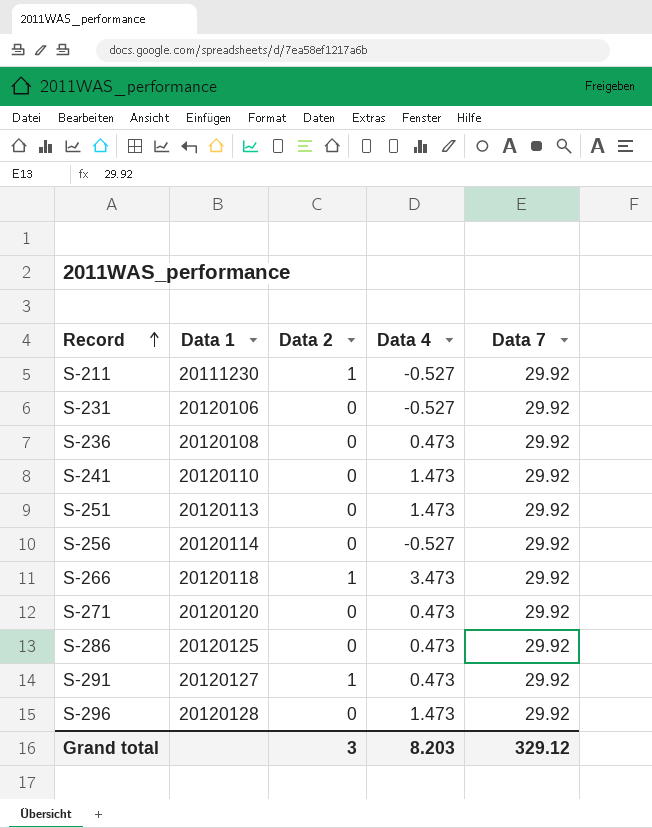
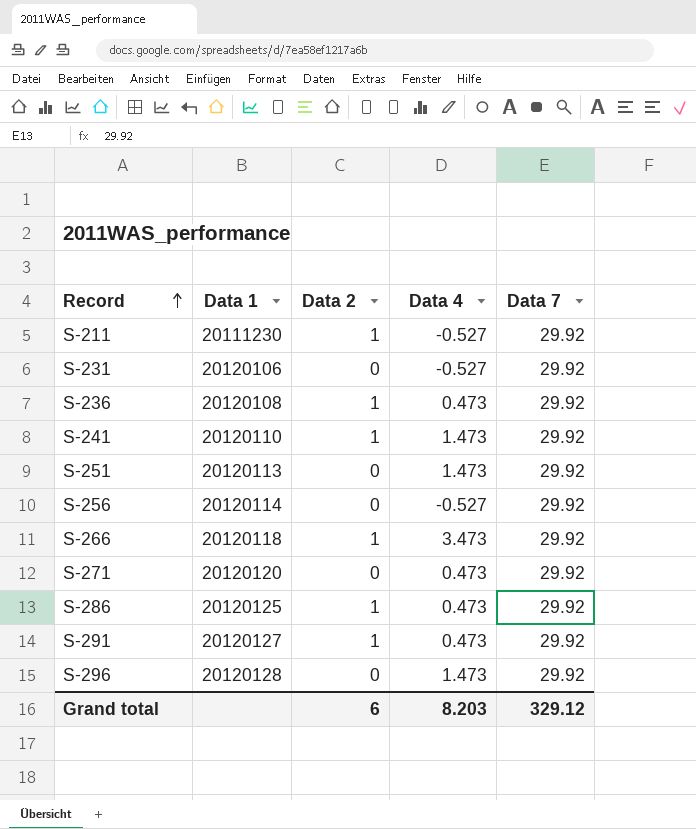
S-236 | Data 2: 0 -> 1
S-241 | Data 2: 0 -> 1
S-286 | Data 2: 0 -> 1
Grand total | Data 2: 3 -> 6

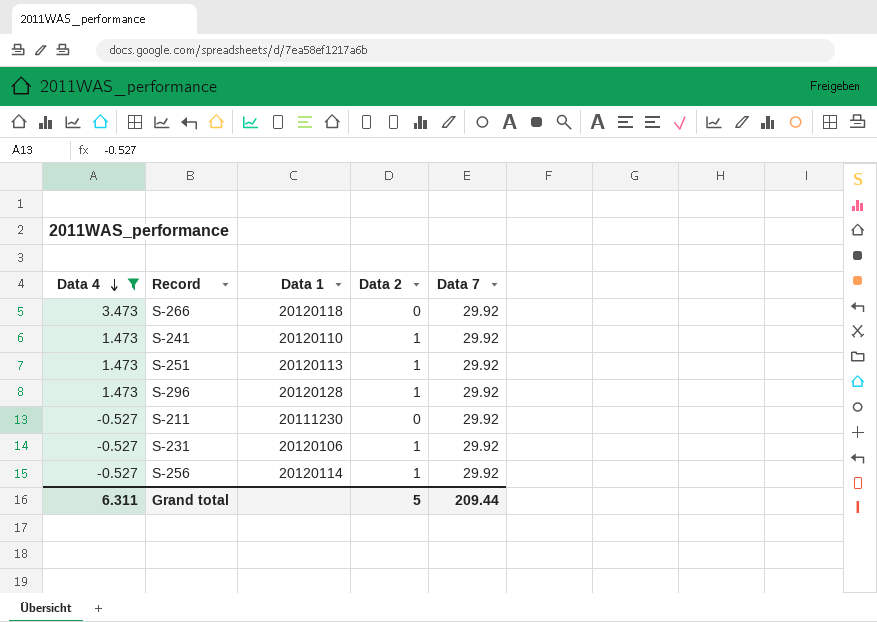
filter: none -> Data 4 != 0.473
row order: Record ascending -> Data 4 descending
column Data 4 | position: 4 -> 1
S-266 | Data 2: 1 -> 0
S-251 | Data 2: 0 -> 1
S-296 | Data 2: 0 -> 1
S-211 | Data 2: 1 -> 0
S-231 | Data 2: 0 -> 1
S-256 | Data 2: 0 -> 1
Grand total | Data 4: 8.203 -> 6.311
Grand total | Data 2: 6 -> 5
Grand total | Data 7: 329.12 -> 209.44

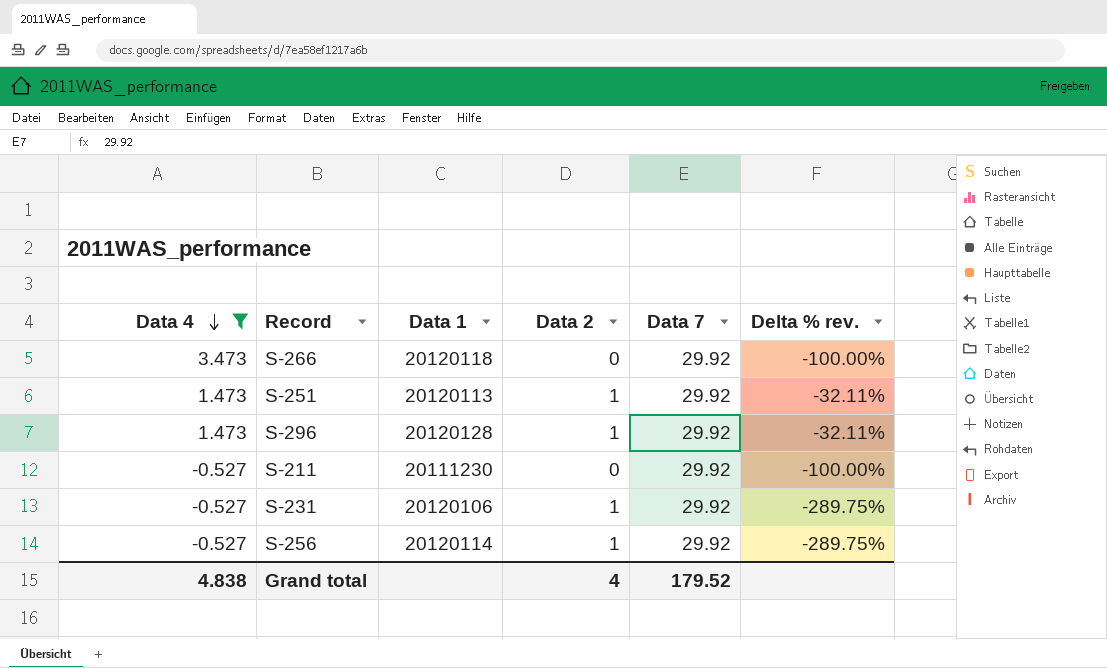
column Delta % rev. | formula: none -> ([Data 2] - [Data 4]) / [Data 4]
row S-241: 1.473 | 20120110 | 1 | 29.92 -> none
Grand total | Data 4: 6.311 -> 4.838
Grand total | Data 2: 5 -> 4
Grand total | Data 7: 209.44 -> 179.52

